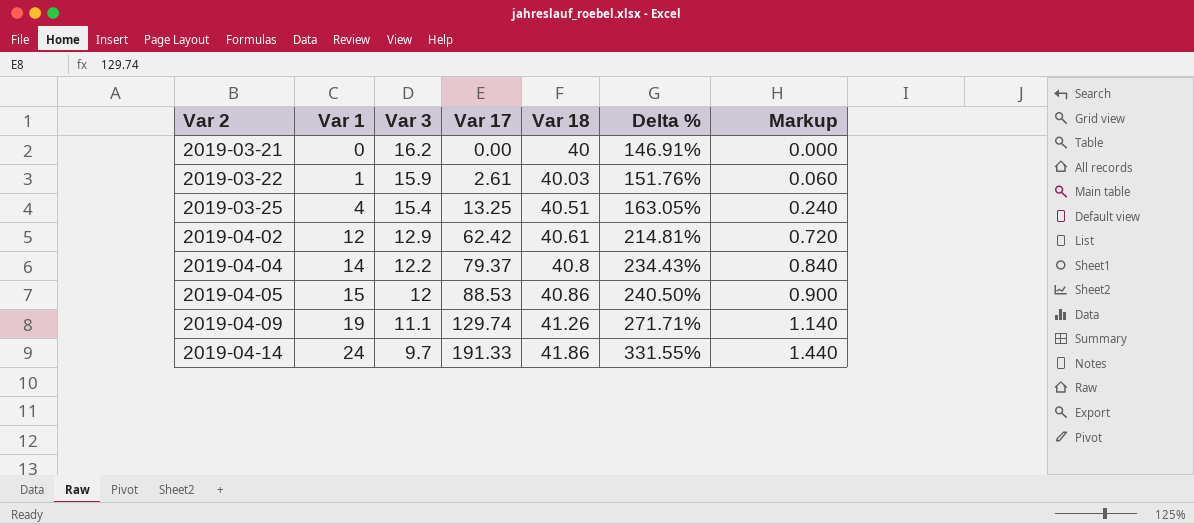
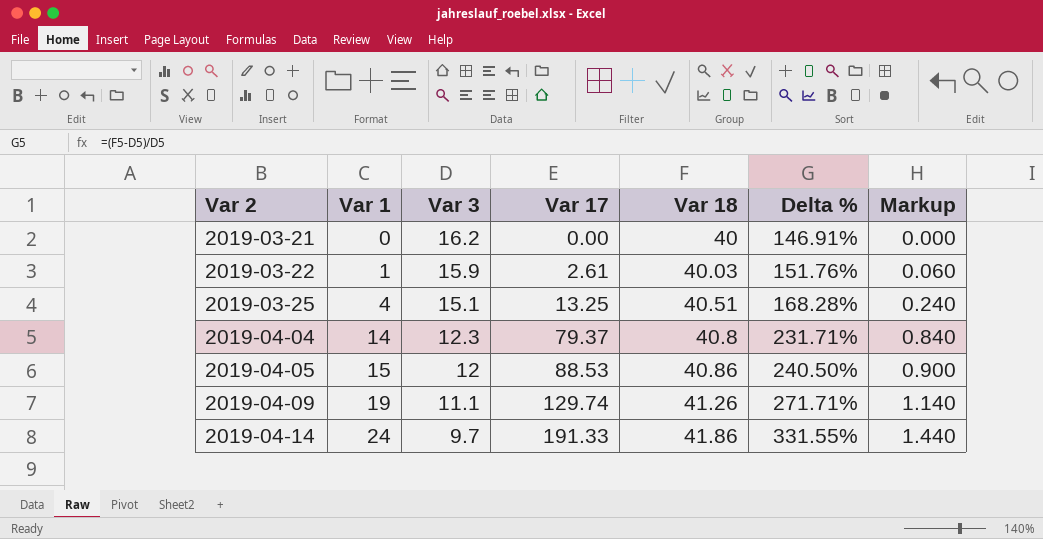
row 2019-04-02: 12 | 12.9 | 62.42 | 40.61 | 214.81% | 0.720 -> none
2019-03-25 | Var 3: 15.4 -> 15.1
2019-03-25 | Delta %: 163.05% -> 168.28%
2019-04-04 | Var 3: 12.2 -> 12.3
2019-04-04 | Delta %: 234.43% -> 231.71%

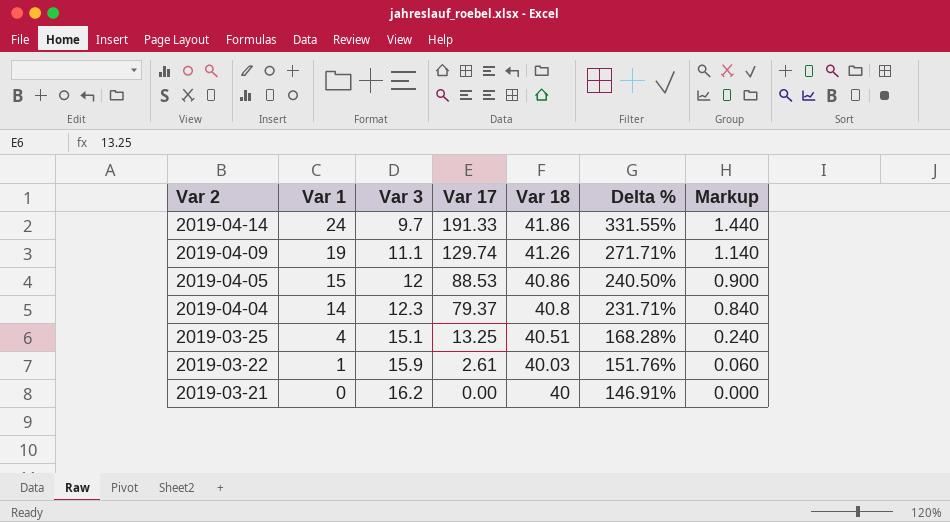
row order: Var 2 ascending -> Var 2 descending

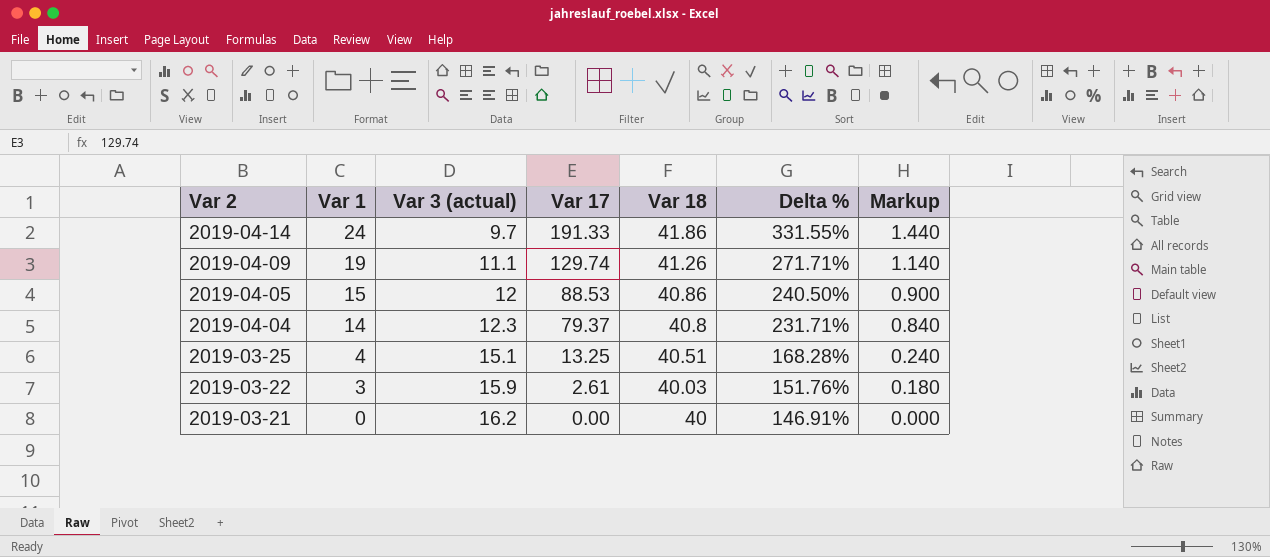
column name: Var 3 -> Var 3 (actual)
2019-03-22 | Var 1: 1 -> 3
2019-03-22 | Markup: 0.060 -> 0.180

